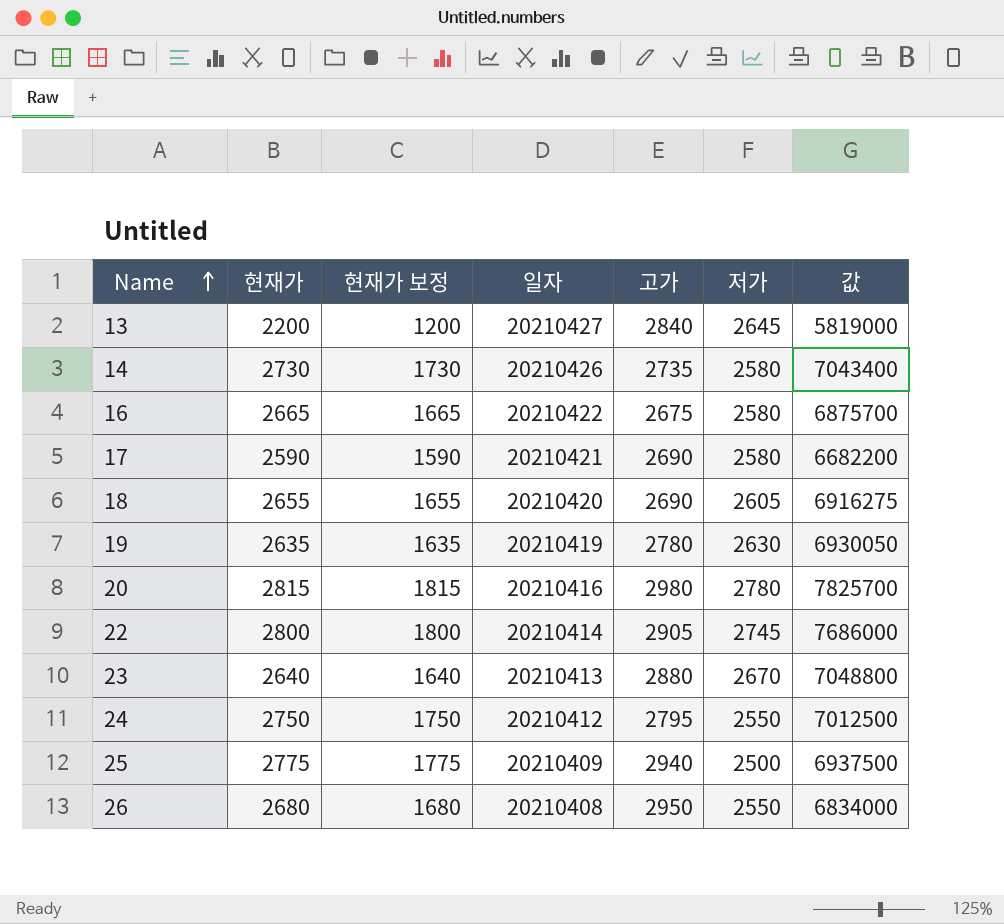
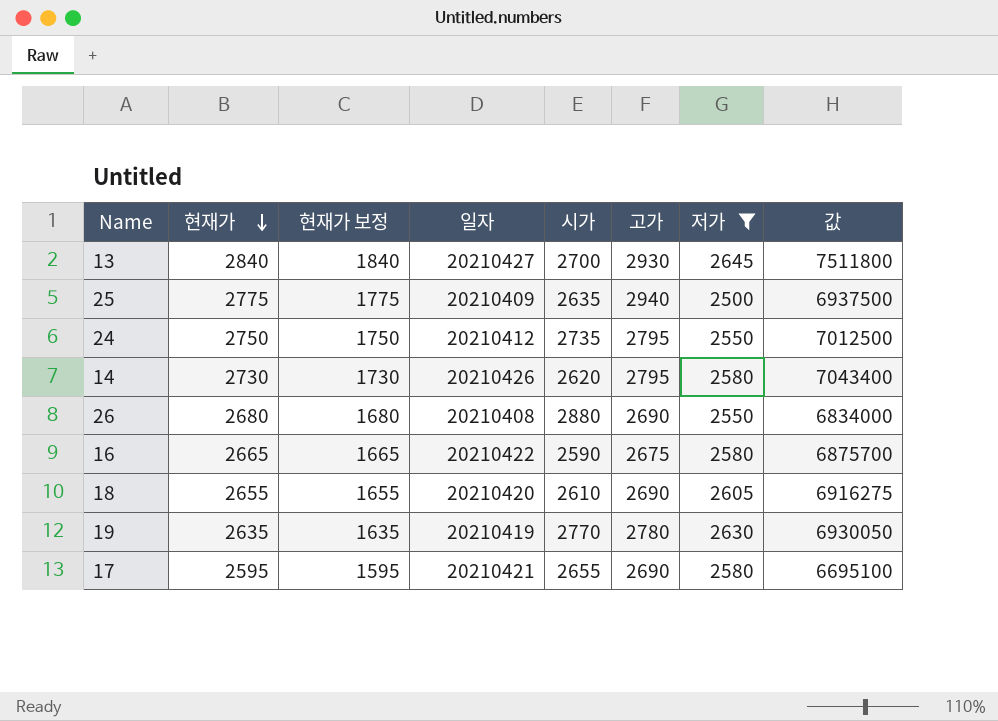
filter: none -> 저가 <= 2645
row order: Name ascending -> 현재가 descending
column 시가 | position: none -> 5
13 | 현재가: 2200 -> 2840
13 | 현재가 보정: 1200 -> 1840
13 | 고가: 2840 -> 2930
13 | 값: 5819000 -> 7511800
14 | 고가: 2735 -> 2795
26 | 고가: 2950 -> 2690
17 | 현재가: 2590 -> 2595
17 | 현재가 보정: 1590 -> 1595
17 | 값: 6682200 -> 6695100

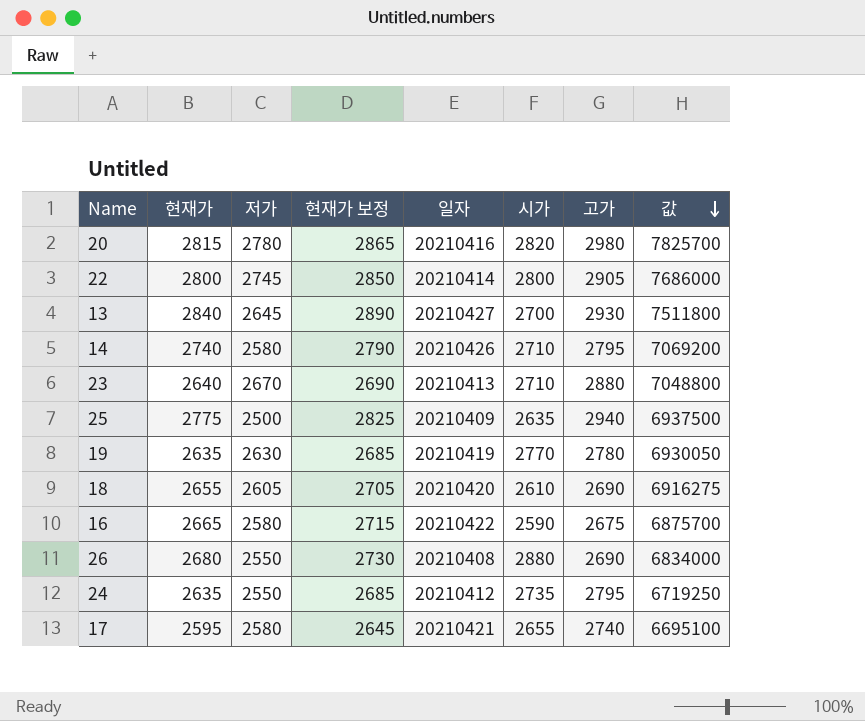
filter: 저가 <= 2645 -> none
row order: 현재가 descending -> 값 descending
column 저가 | position: 7 -> 3
column 현재가 보정 | formula: [현재가] - 1000 -> [현재가] + 50
14 | 현재가: 2730 -> 2740
14 | 시가: 2620 -> 2710
14 | 값: 7043400 -> 7069200
24 | 현재가: 2750 -> 2635
24 | 값: 7012500 -> 6719250
17 | 고가: 2690 -> 2740

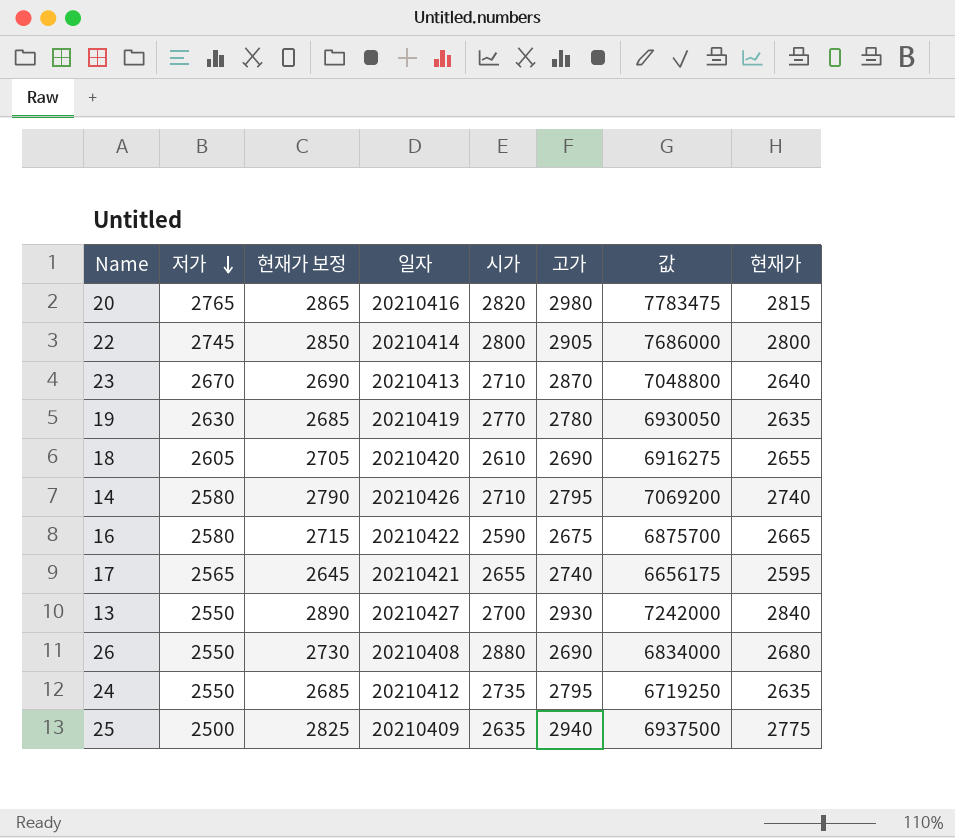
row order: 값 descending -> 저가 descending
column 현재가 | position: 2 -> 8
20 | 저가: 2780 -> 2765
20 | 값: 7825700 -> 7783475
23 | 고가: 2880 -> 2870
17 | 저가: 2580 -> 2565
17 | 값: 6695100 -> 6656175
13 | 저가: 2645 -> 2550
13 | 값: 7511800 -> 7242000

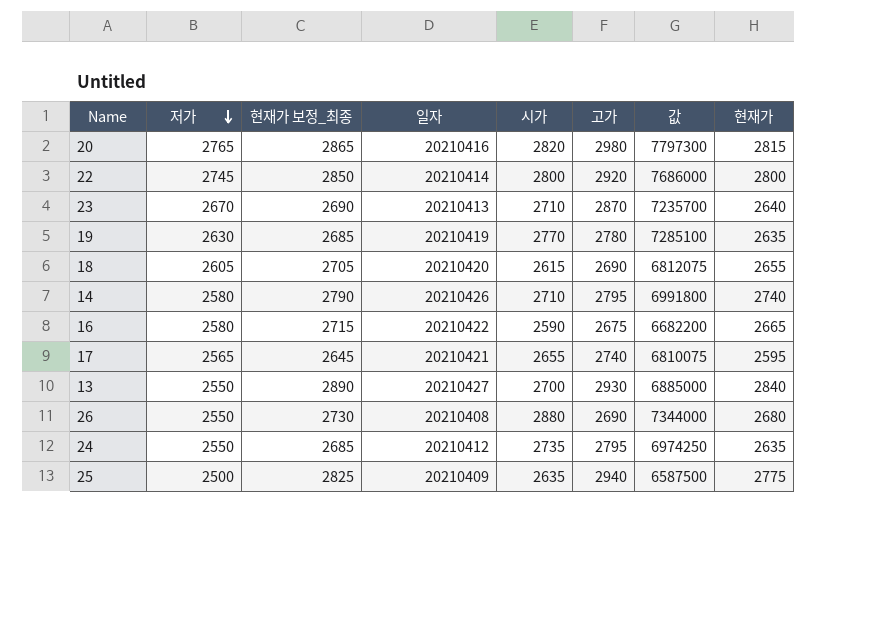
column name: 현재가 보정 -> 현재가 보정_최종
column 값 | formula: [저가] * [현재가] -> [저가] * [시가]
22 | 고가: 2905 -> 2920
18 | 시가: 2610 -> 2615

